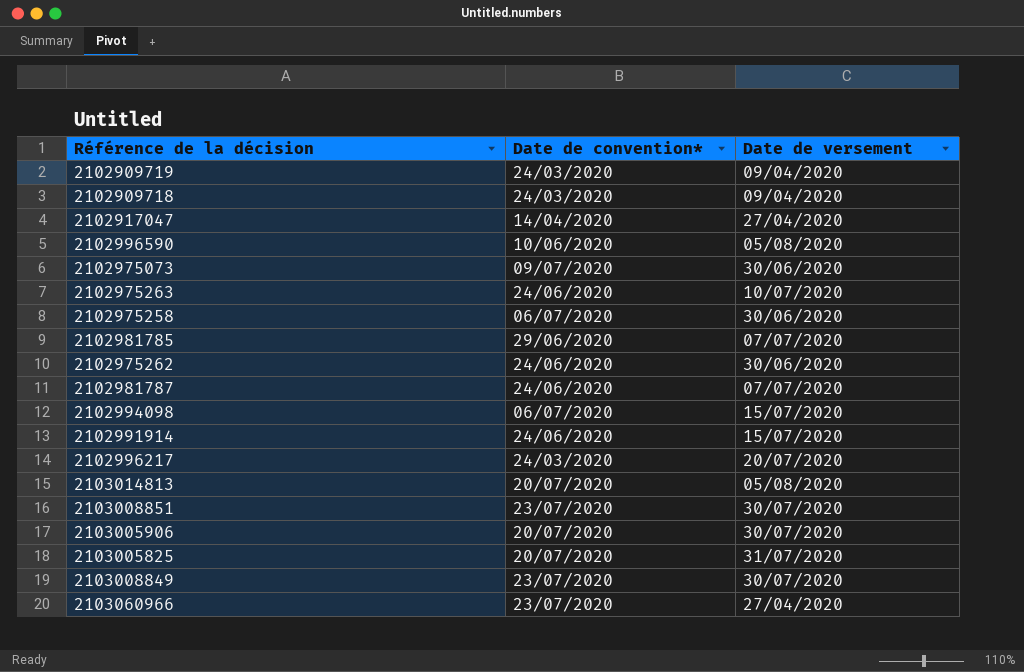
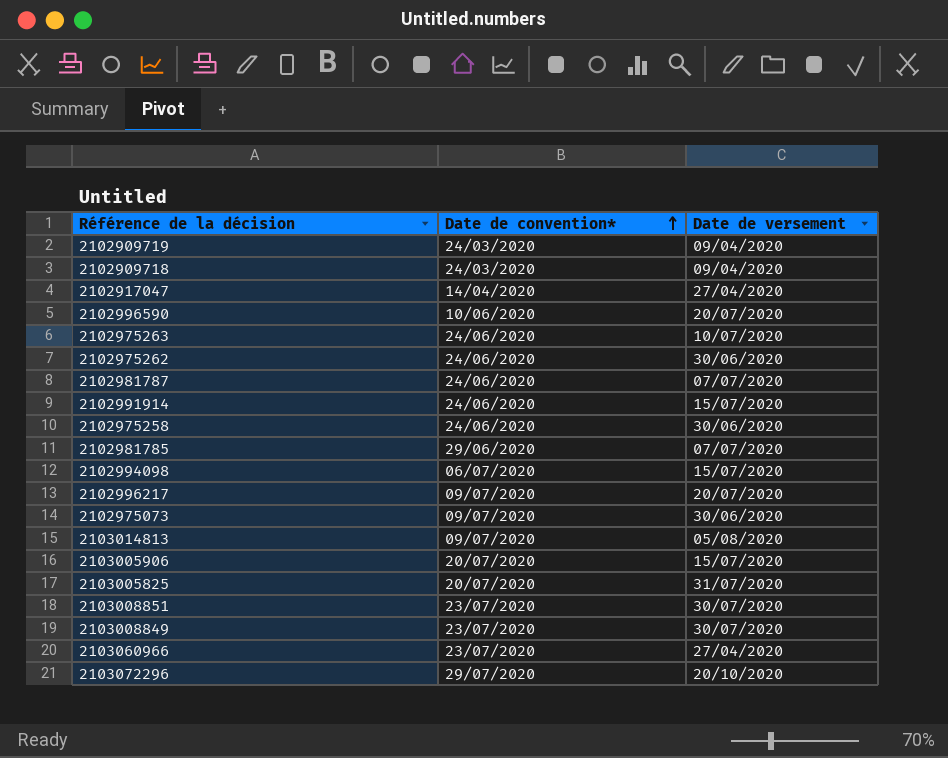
row order: none -> Date de convention* ascending
2102996590 | Date de versement: 05/08/2020 -> 20/07/2020
2102975258 | Date de convention*: 06/07/2020 -> 24/06/2020
2102996217 | Date de convention*: 24/03/2020 -> 09/07/2020
2103014813 | Date de convention*: 20/07/2020 -> 09/07/2020
2103005906 | Date de versement: 30/07/2020 -> 15/07/2020
row 2103072296: none -> 29/07/2020 | 20/10/2020

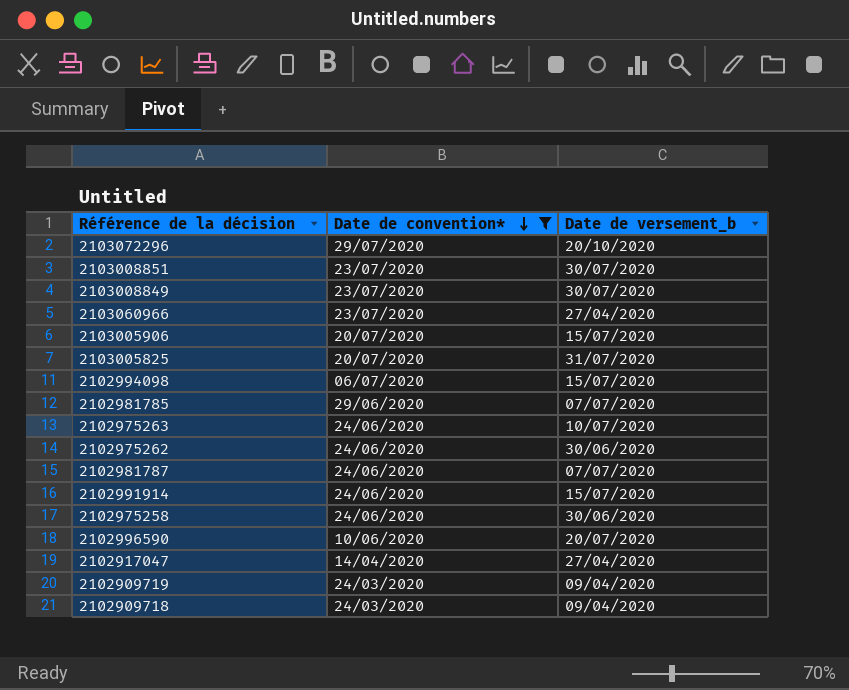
filter: none -> Date de convention* != 09/07/2020
row order: Date de convention* ascending -> Date de convention* descending
column name: Date de versement -> Date de versement_b

